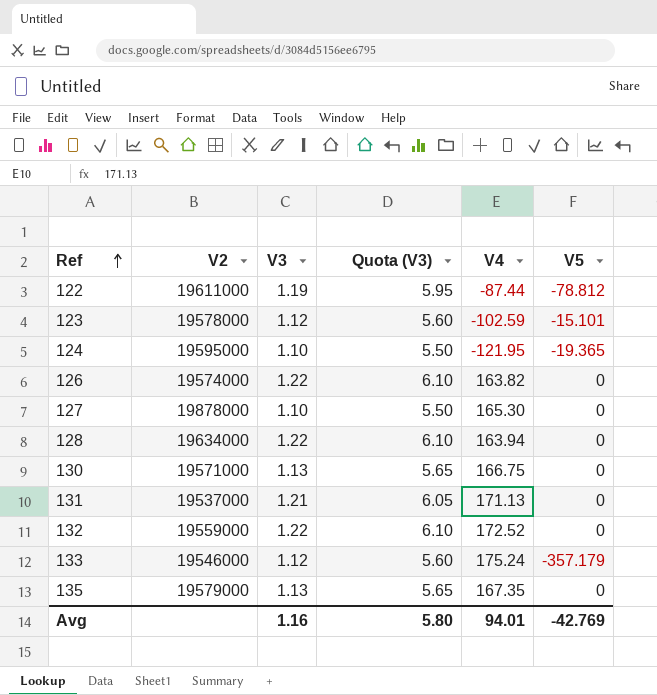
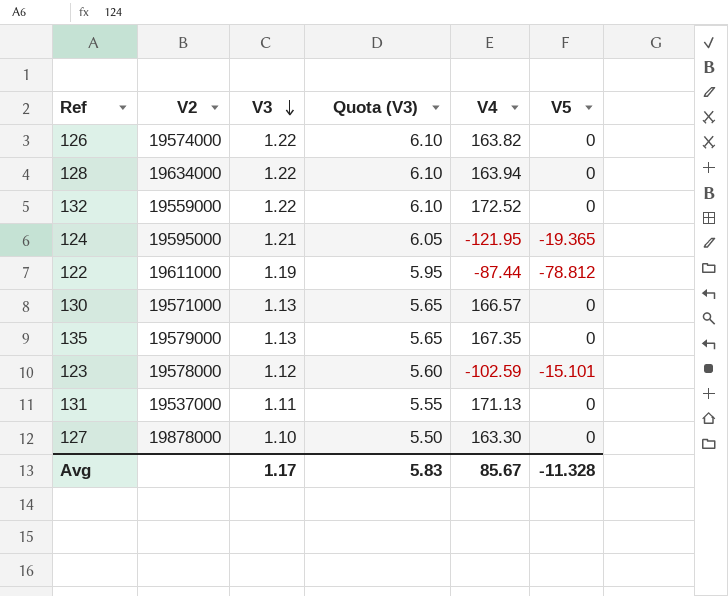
row order: Ref ascending -> V3 descending
row 133: 19546000 | 1.12 | 5.60 | 175.24 | -357.179 -> none
124 | V3: 1.10 -> 1.21
124 | Quota (V3): 5.50 -> 6.05
130 | V4: 166.75 -> 166.57
131 | V3: 1.21 -> 1.11
131 | Quota (V3): 6.05 -> 5.55
127 | V4: 165.30 -> 163.30
Avg | V3: 1.16 -> 1.17
Avg | Quota (V3): 5.80 -> 5.83
Avg | V4: 94.01 -> 85.67
Avg | V5: -42.769 -> -11.328

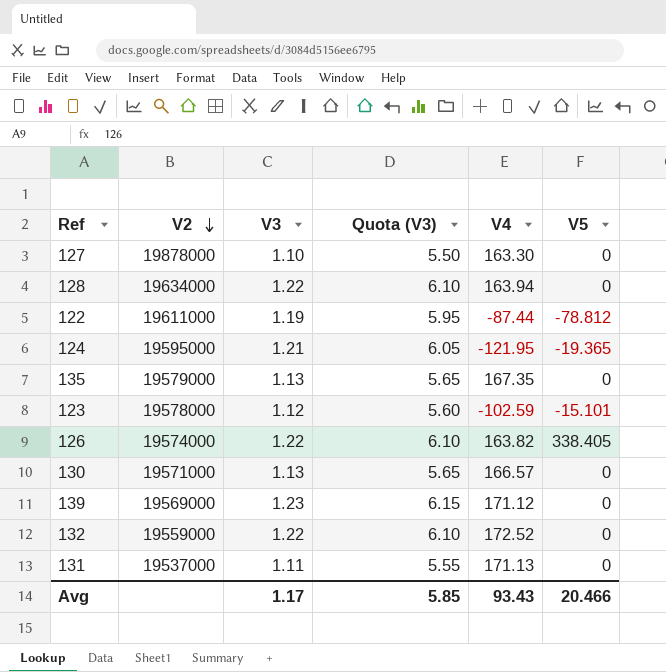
row order: V3 descending -> V2 descending
126 | V5: 0 -> 338.405
row 139: none -> 19569000 | 1.23 | 6.15 | 171.12 | 0
Avg | Quota (V3): 5.83 -> 5.85
Avg | V4: 85.67 -> 93.43
Avg | V5: -11.328 -> 20.466

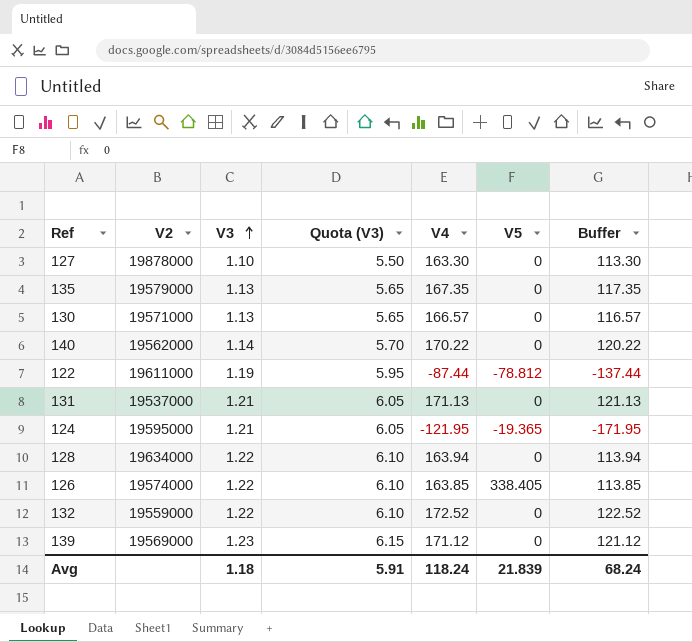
row order: V2 descending -> V3 ascending
column Buffer | formula: none -> [V4] - 50
row 123: 19578000 | 1.12 | 5.60 | -102.59 | -15.101 -> none
row 140: none -> 19562000 | 1.14 | 5.70 | 170.22 | 0 | 120.22
131 | V3: 1.11 -> 1.21
131 | Quota (V3): 5.55 -> 6.05
126 | V4: 163.82 -> 163.85
Avg | V3: 1.17 -> 1.18
Avg | Quota (V3): 5.85 -> 5.91
Avg | V4: 93.43 -> 118.24
Avg | V5: 20.466 -> 21.839

